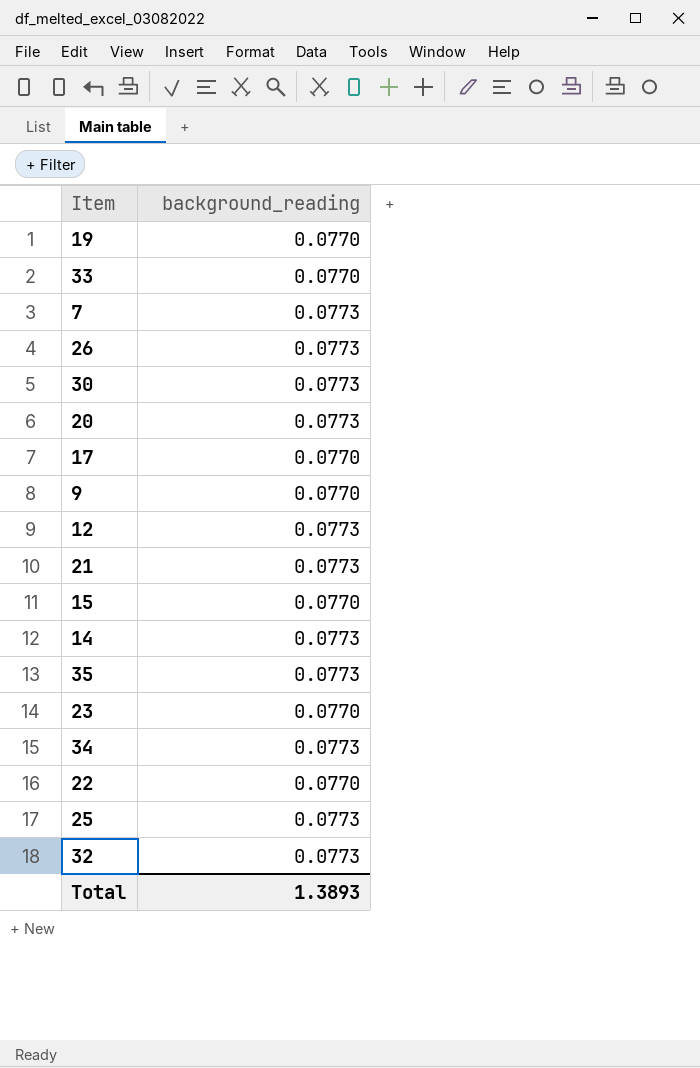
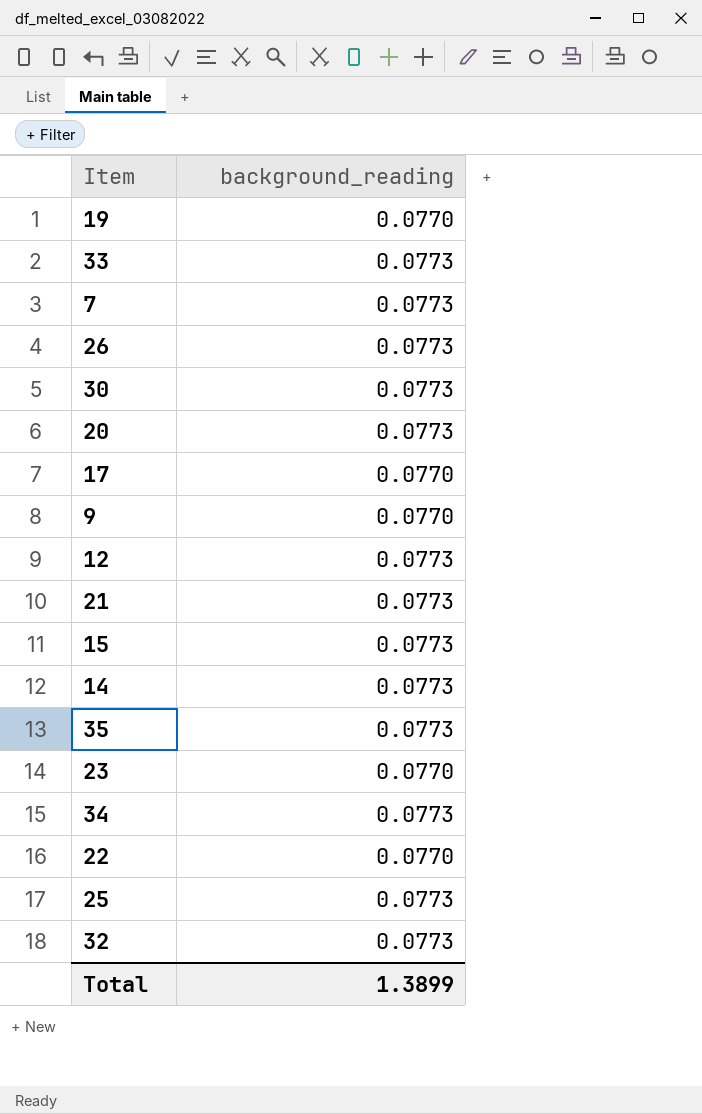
33 | background_reading: 0.0770 -> 0.0773
15 | background_reading: 0.0770 -> 0.0773
Total | background_reading: 1.3893 -> 1.3899

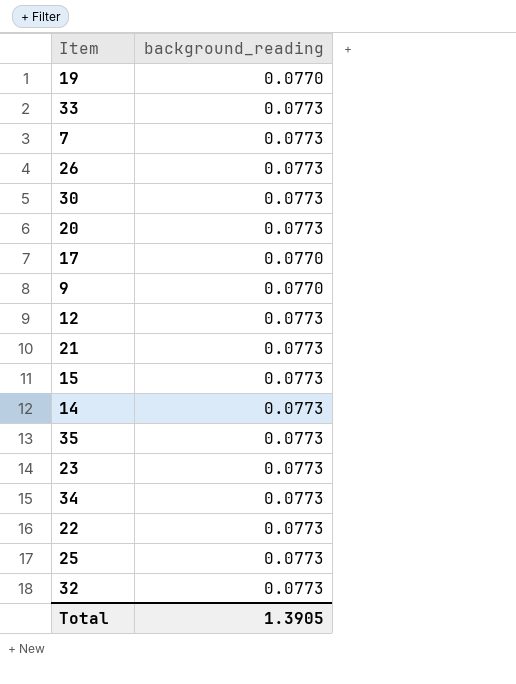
23 | background_reading: 0.0770 -> 0.0773
22 | background_reading: 0.0770 -> 0.0773
Total | background_reading: 1.3899 -> 1.3905

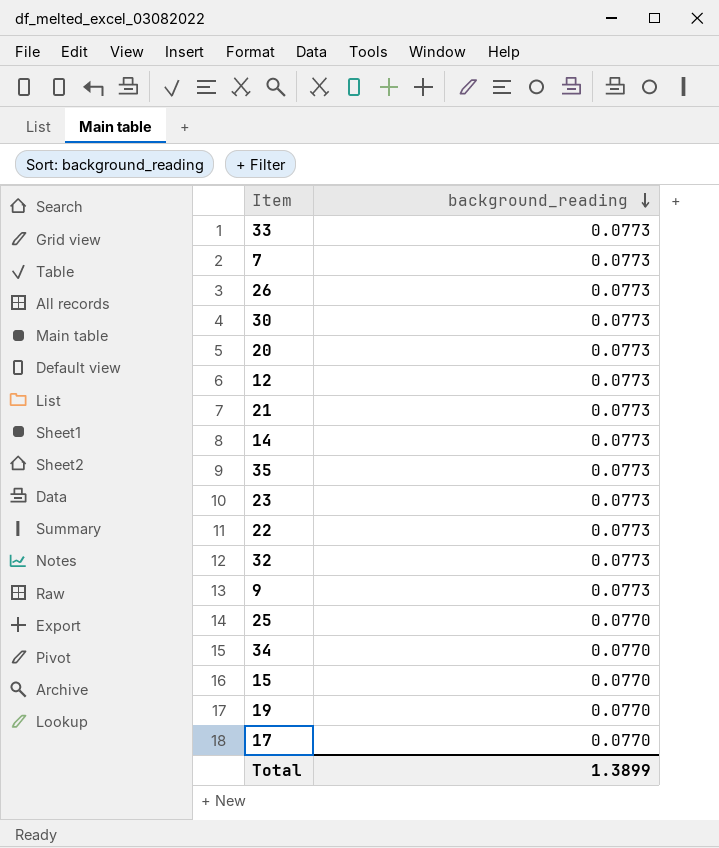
row order: none -> background_reading descending
9 | background_reading: 0.0770 -> 0.0773
25 | background_reading: 0.0773 -> 0.0770
34 | background_reading: 0.0773 -> 0.0770
15 | background_reading: 0.0773 -> 0.0770
Total | background_reading: 1.3905 -> 1.3899

